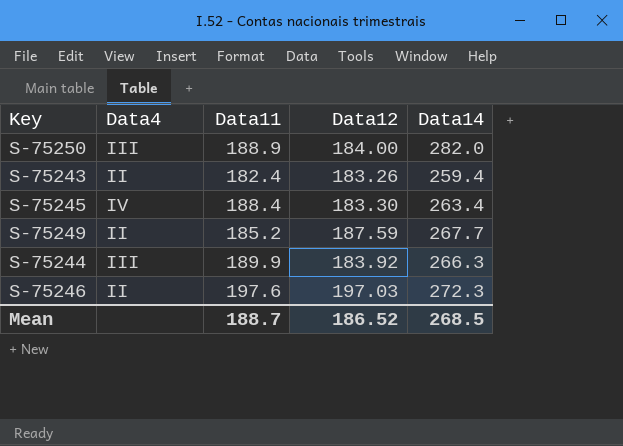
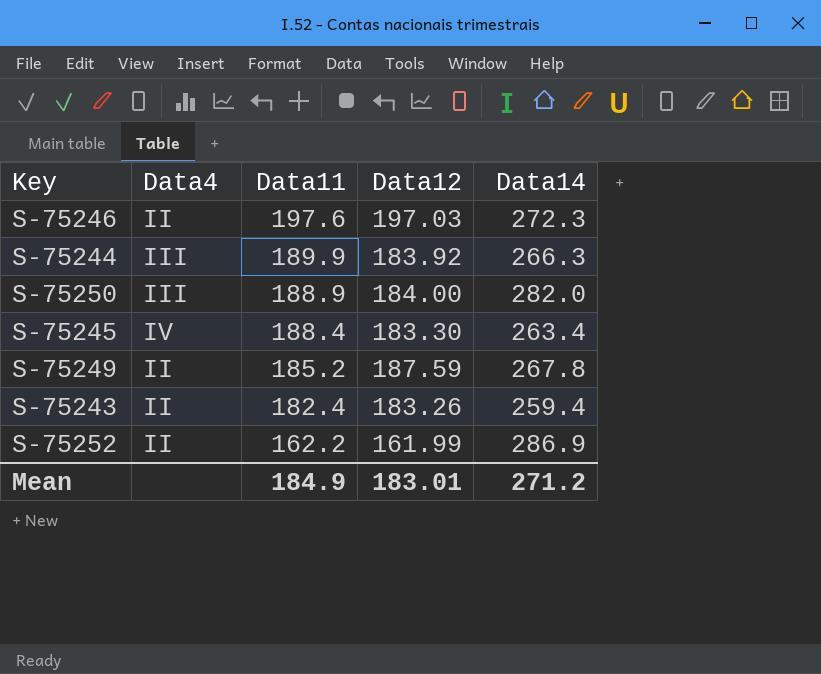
row order: none -> Data11 descending
S-75249 | Data14: 267.7 -> 267.8
row S-75252: none -> II | 162.2 | 161.99 | 286.9
Mean | Data11: 188.7 -> 184.9
Mean | Data12: 186.52 -> 183.01
Mean | Data14: 268.5 -> 271.2

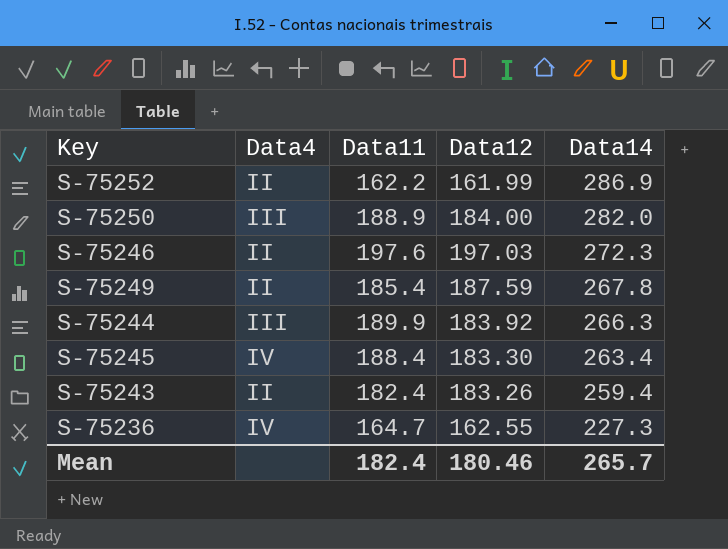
row order: Data11 descending -> Data14 descending
S-75249 | Data11: 185.2 -> 185.4
row S-75236: none -> IV | 164.7 | 162.55 | 227.3
Mean | Data11: 184.9 -> 182.4
Mean | Data12: 183.01 -> 180.46
Mean | Data14: 271.2 -> 265.7

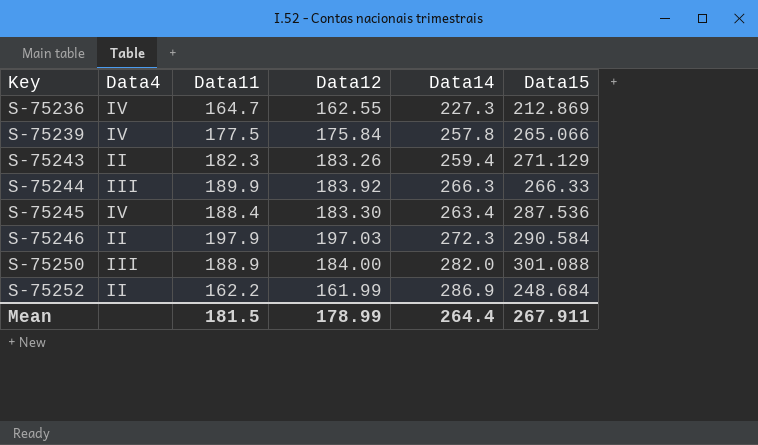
row order: Data14 descending -> Key ascending
column Data15 | position: none -> 6
row S-75249: II | 185.4 | 187.59 | 267.8 -> none
row S-75239: none -> IV | 177.5 | 175.84 | 257.8 | 265.066
S-75243 | Data11: 182.4 -> 182.3
S-75246 | Data11: 197.6 -> 197.9
Mean | Data11: 182.4 -> 181.5
Mean | Data12: 180.46 -> 178.99
Mean | Data14: 265.7 -> 264.4

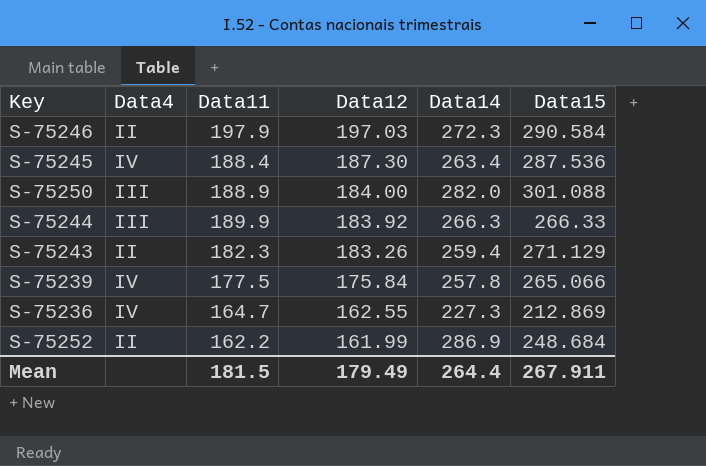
row order: Key ascending -> Data12 descending
S-75245 | Data12: 183.30 -> 187.30
Mean | Data12: 178.99 -> 179.49

